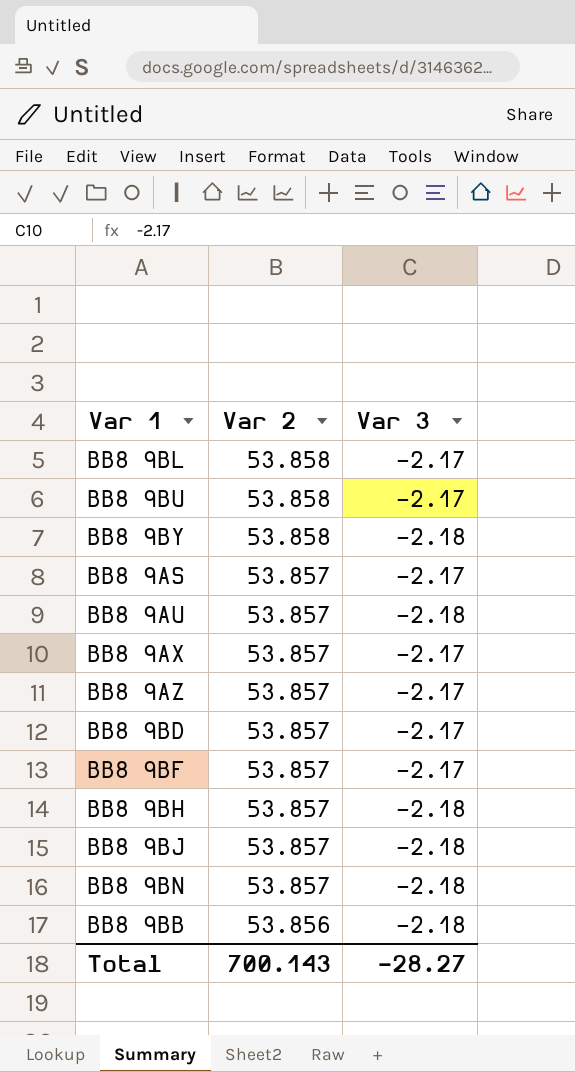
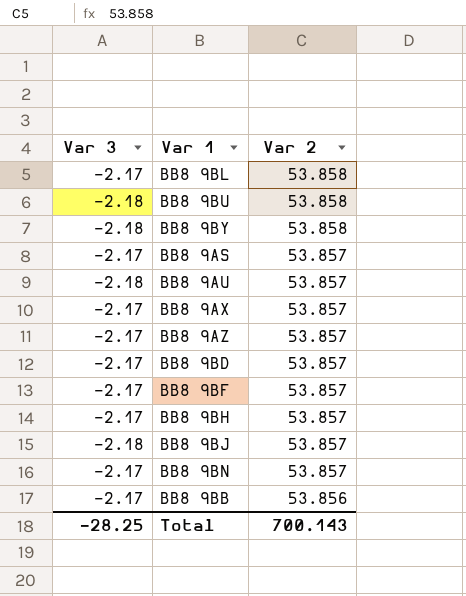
column Var 3 | position: 3 -> 1
BB8 9BU | Var 3: -2.17 -> -2.18
BB8 9BH | Var 3: -2.18 -> -2.17
BB8 9BN | Var 3: -2.18 -> -2.17
BB8 9BB | Var 3: -2.18 -> -2.17
Total | Var 3: -28.27 -> -28.25

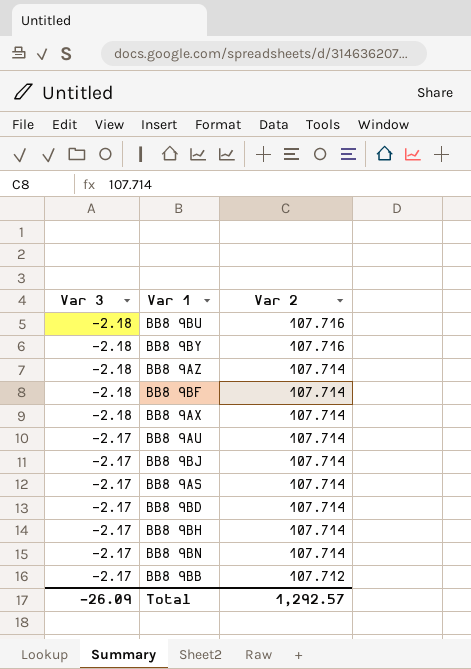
row order: Var 2 descending -> Var 3 ascending
row BB8 9BL: -2.17 | 53.858 -> none
BB8 9BU | Var 2: 53.858 -> 107.716
BB8 9BY | Var 2: 53.858 -> 107.716
BB8 9AZ | Var 3: -2.17 -> -2.18
BB8 9AZ | Var 2: 53.857 -> 107.714
BB8 9BF | Var 3: -2.17 -> -2.18
BB8 9BF | Var 2: 53.857 -> 107.714
BB8 9AX | Var 3: -2.17 -> -2.18
BB8 9AX | Var 2: 53.857 -> 107.714
BB8 9AU | Var 3: -2.18 -> -2.17
BB8 9AU | Var 2: 53.857 -> 107.714
BB8 9BJ | Var 3: -2.18 -> -2.17
BB8 9BJ | Var 2: 53.857 -> 107.714
BB8 9AS | Var 2: 53.857 -> 107.714
BB8 9BD | Var 2: 53.857 -> 107.714
BB8 9BH | Var 2: 53.857 -> 107.714
BB8 9BN | Var 2: 53.857 -> 107.714
BB8 9BB | Var 2: 53.856 -> 107.712
Total | Var 3: -28.25 -> -26.09
Total | Var 2: 700.143 -> 1,292.57

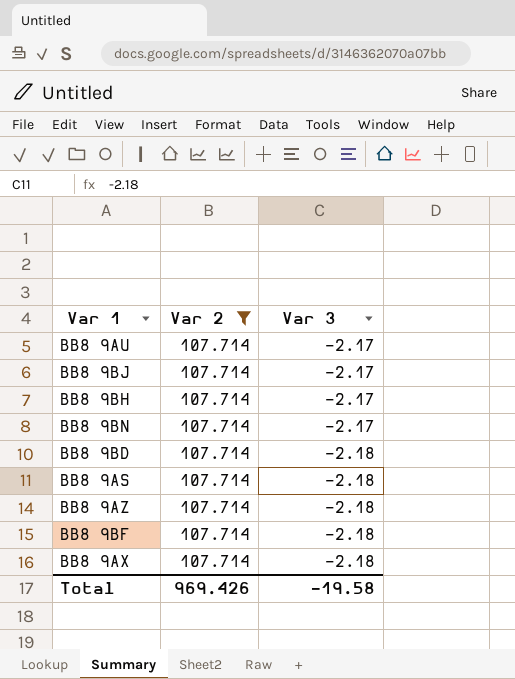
filter: none -> Var 2 = 107.714
row order: Var 3 ascending -> Var 3 descending
column Var 3 | position: 1 -> 3
BB8 9BD | Var 3: -2.17 -> -2.18
BB8 9AS | Var 3: -2.17 -> -2.18
Total | Var 2: 1,292.57 -> 969.426
Total | Var 3: -26.09 -> -19.58

